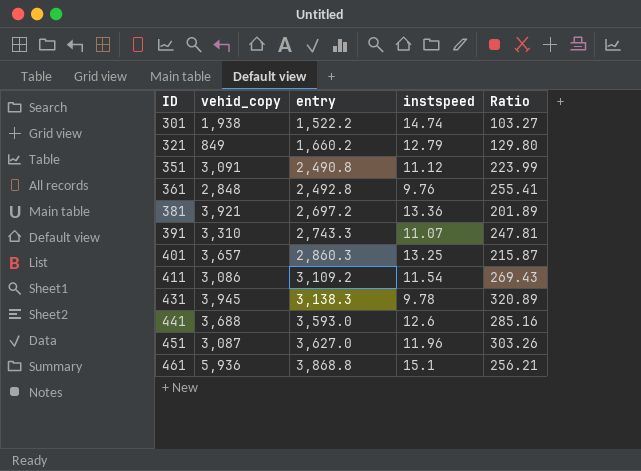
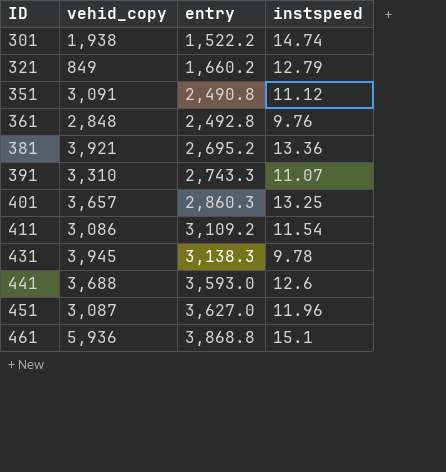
column Ratio | formula: [entry] / [instspeed] -> none
381 | entry: 2,697.2 -> 2,695.2

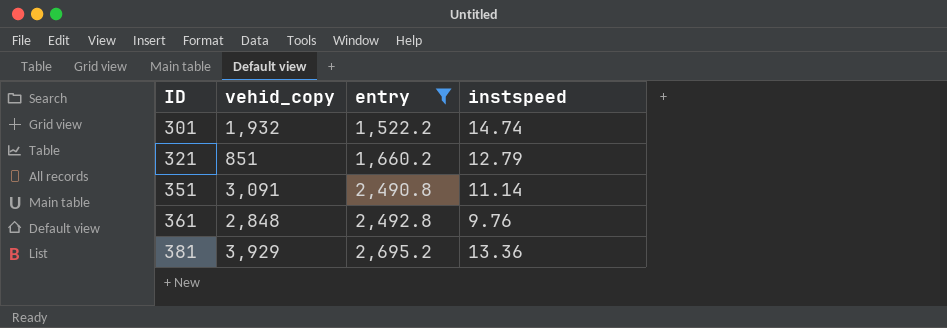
filter: none -> entry <= 2,695.2
301 | vehid_copy: 1,938 -> 1,932
321 | vehid_copy: 849 -> 851
351 | instspeed: 11.12 -> 11.14
381 | vehid_copy: 3,921 -> 3,929

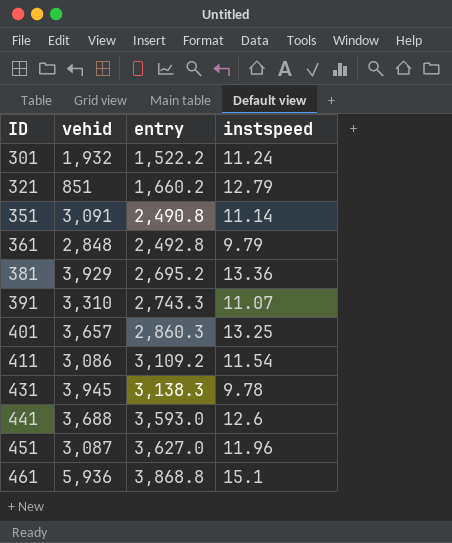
filter: entry <= 2,695.2 -> none
column name: vehid_copy -> vehid
301 | instspeed: 14.74 -> 11.24
361 | instspeed: 9.76 -> 9.79

